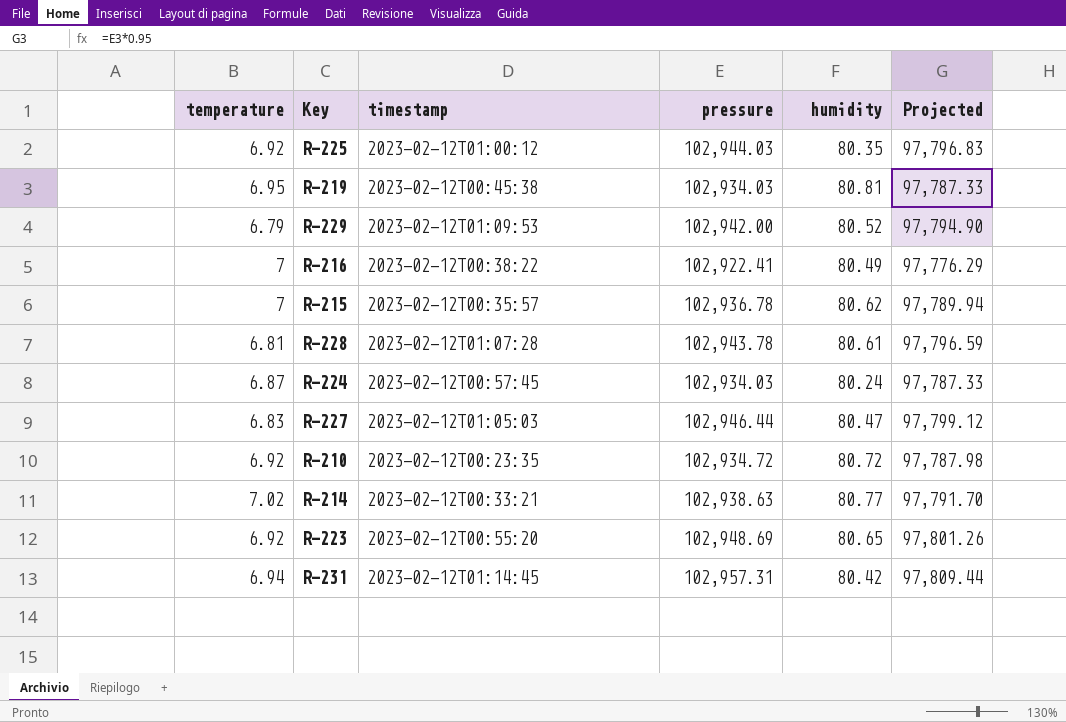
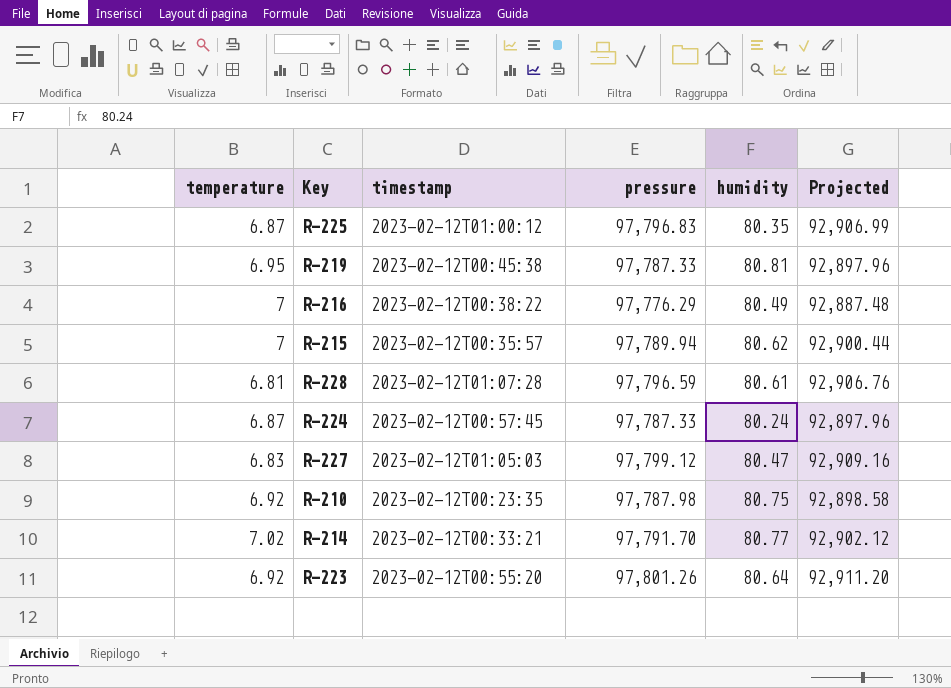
row R-229: 6.79 | 2023-02-12T01:09:53 | 102,942.00 | 80.52 | 97,794.90 -> none
row R-231: 6.94 | 2023-02-12T01:14:45 | 102,957.31 | 80.42 | 97,809.44 -> none
R-225 | temperature: 6.92 -> 6.87
R-225 | pressure: 102,944.03 -> 97,796.83
R-225 | Projected: 97,796.83 -> 92,906.99
R-219 | pressure: 102,934.03 -> 97,787.33
R-219 | Projected: 97,787.33 -> 92,897.96
R-216 | pressure: 102,922.41 -> 97,776.29
R-216 | Projected: 97,776.29 -> 92,887.48
R-215 | pressure: 102,936.78 -> 97,789.94
R-215 | Projected: 97,789.94 -> 92,900.44
R-228 | pressure: 102,943.78 -> 97,796.59
R-228 | Projected: 97,796.59 -> 92,906.76
R-224 | pressure: 102,934.03 -> 97,787.33
R-224 | Projected: 97,787.33 -> 92,897.96
R-227 | pressure: 102,946.44 -> 97,799.12
R-227 | Projected: 97,799.12 -> 92,909.16
R-210 | pressure: 102,934.72 -> 97,787.98
R-210 | humidity: 80.72 -> 80.75
R-210 | Projected: 97,787.98 -> 92,898.58
R-214 | pressure: 102,938.63 -> 97,791.70
R-214 | Projected: 97,791.70 -> 92,902.12
R-223 | pressure: 102,948.69 -> 97,801.26
R-223 | humidity: 80.65 -> 80.64
R-223 | Projected: 97,801.26 -> 92,911.20

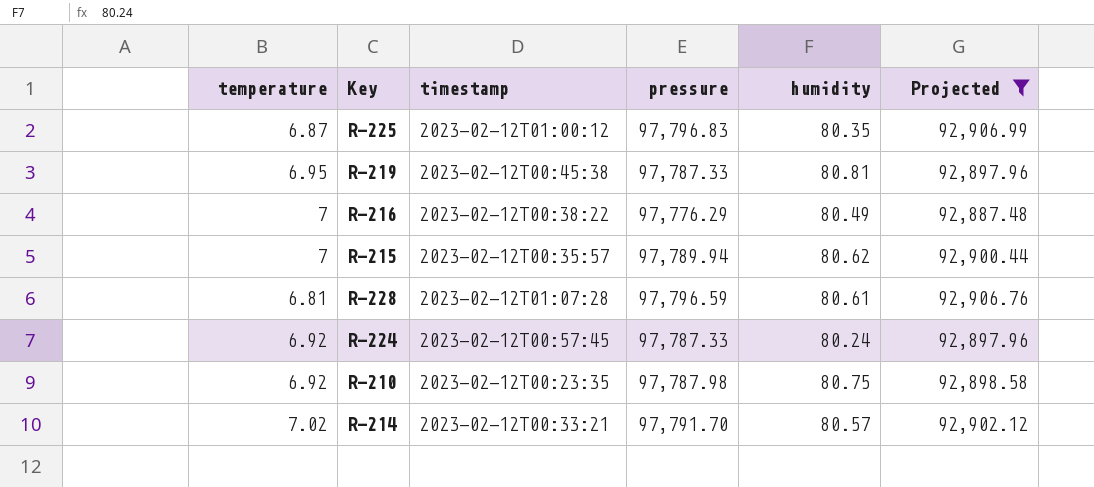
filter: none -> Projected <= 92,906.99
R-224 | temperature: 6.87 -> 6.92
R-214 | humidity: 80.77 -> 80.57

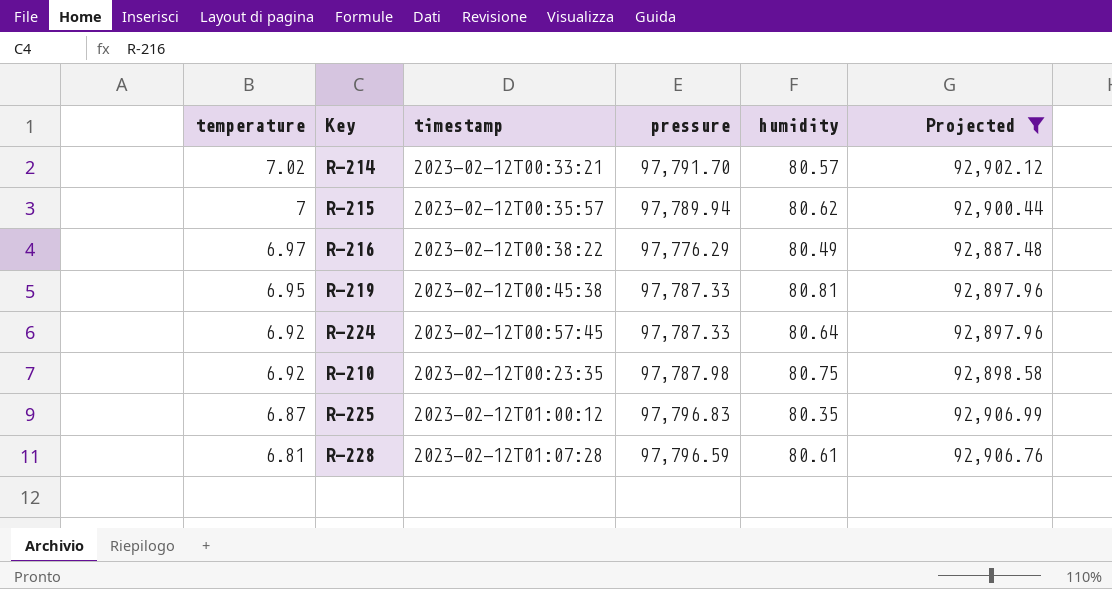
row order: none -> temperature descending
R-216 | temperature: 7 -> 6.97
R-224 | humidity: 80.24 -> 80.64

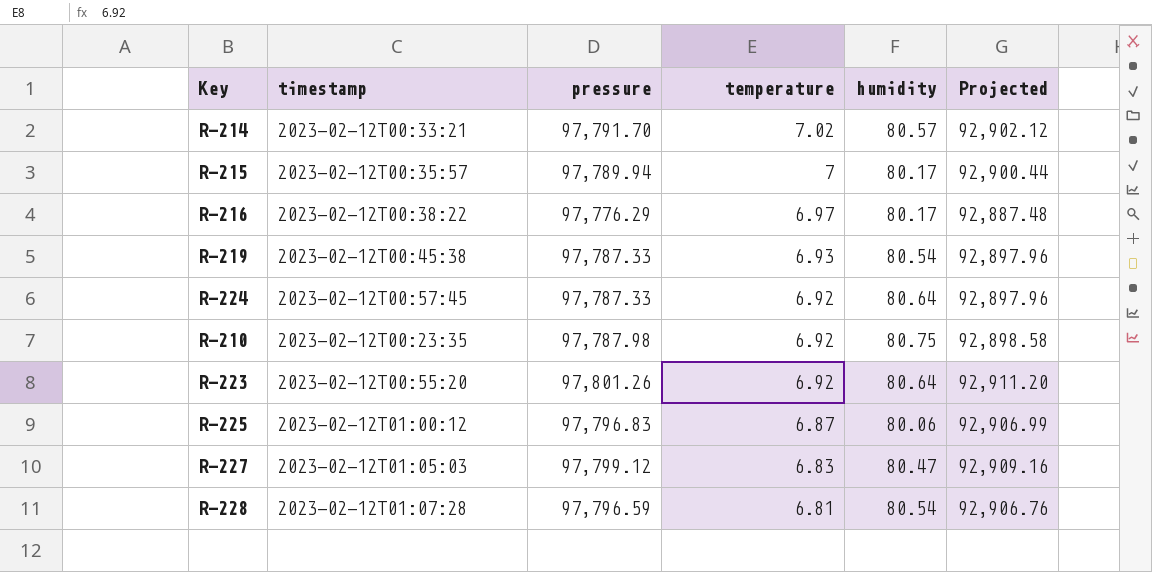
filter: Projected <= 92,906.99 -> none
column temperature | position: 1 -> 4
R-215 | humidity: 80.62 -> 80.17
R-216 | humidity: 80.49 -> 80.17
R-219 | temperature: 6.95 -> 6.93
R-219 | humidity: 80.81 -> 80.54
R-225 | humidity: 80.35 -> 80.06
R-228 | humidity: 80.61 -> 80.54

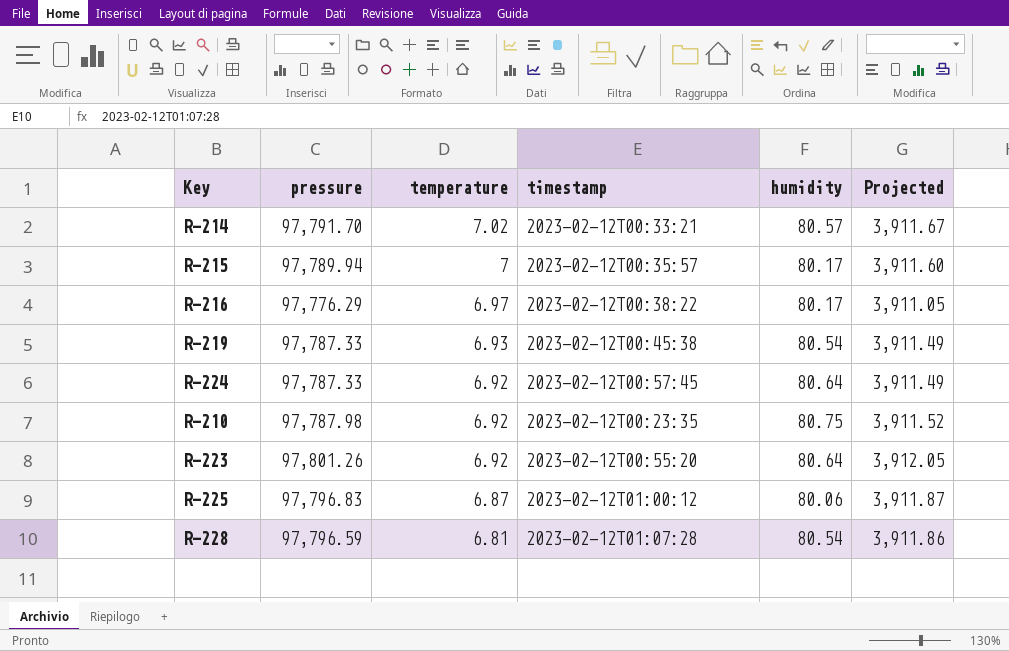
column timestamp | position: 2 -> 4
column Projected | formula: [pressure] * 0.95 -> [pressure] * 0.04
row R-227: 2023-02-12T01:05:03 | 97,799.12 | 6.83 | 80.47 | 92,909.16 -> none

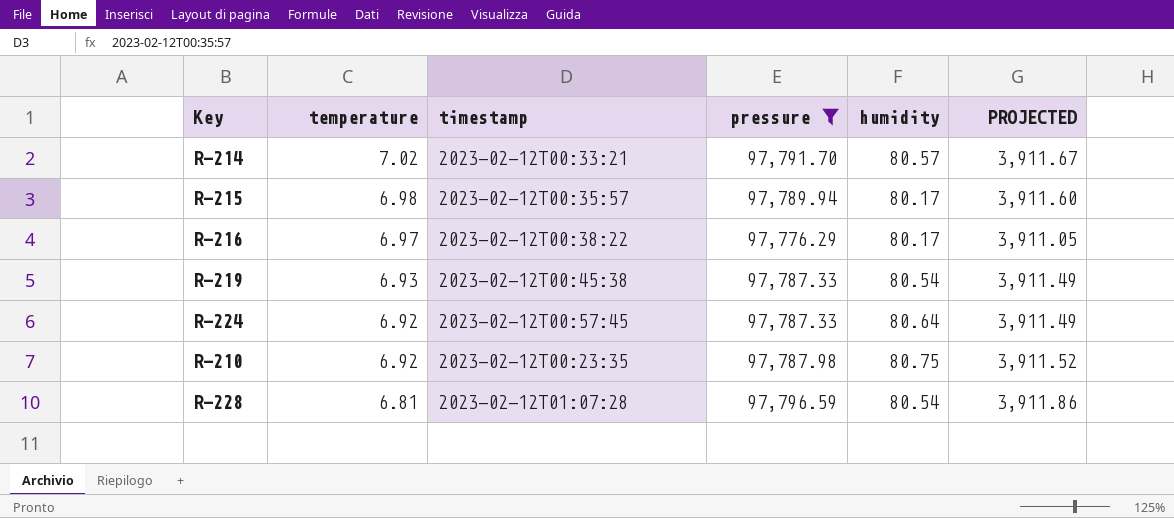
filter: none -> pressure <= 97,796.59
column pressure | position: 2 -> 4
column name: Projected -> PROJECTED
R-215 | temperature: 7 -> 6.98

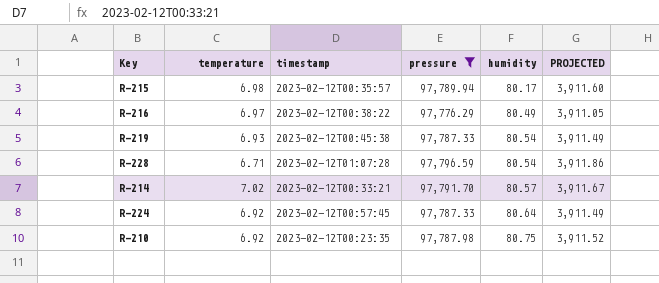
row order: temperature descending -> humidity ascending
R-216 | humidity: 80.17 -> 80.49
R-228 | temperature: 6.81 -> 6.71

